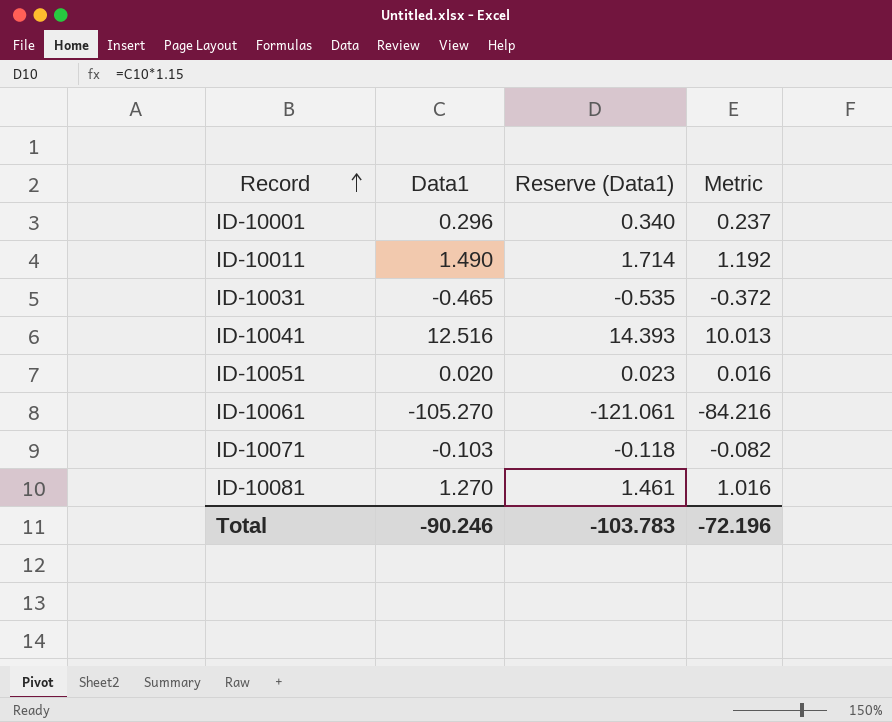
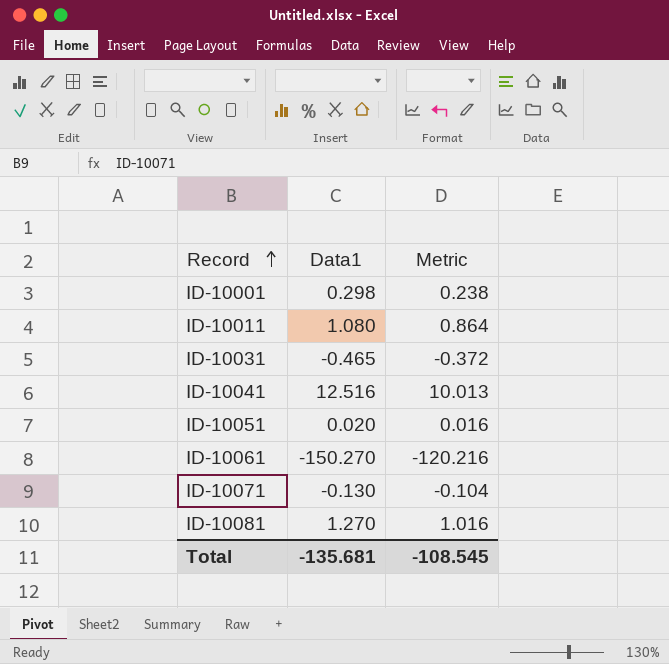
column Reserve (Data1) | formula: [Data1] * 1.15 -> none
ID-10001 | Data1: 0.296 -> 0.298
ID-10001 | Metric: 0.237 -> 0.238
ID-10011 | Data1: 1.490 -> 1.080
ID-10011 | Metric: 1.192 -> 0.864
ID-10061 | Data1: -105.270 -> -150.270
ID-10061 | Metric: -84.216 -> -120.216
ID-10071 | Data1: -0.103 -> -0.130
ID-10071 | Metric: -0.082 -> -0.104
Total | Data1: -90.246 -> -135.681
Total | Metric: -72.196 -> -108.545

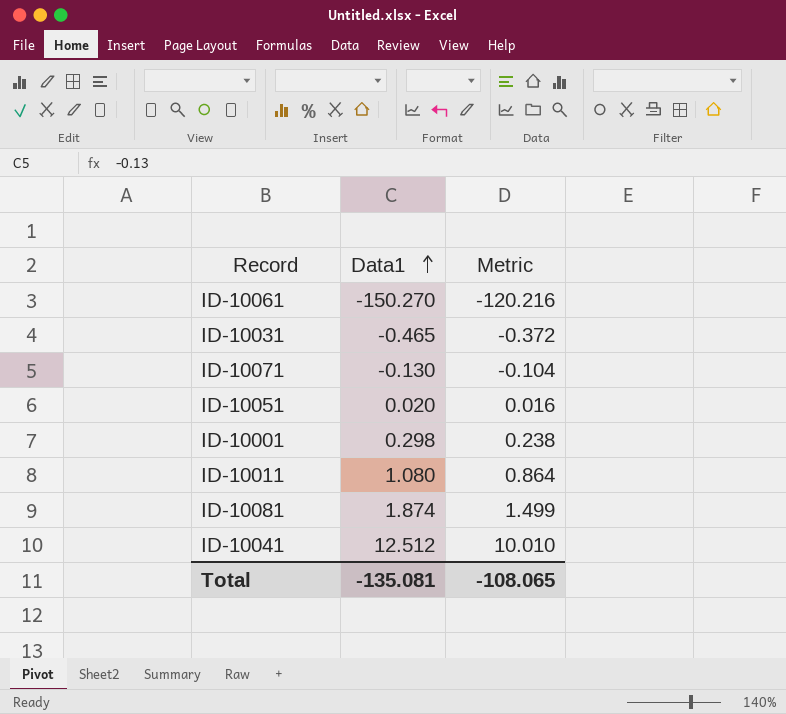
row order: Record ascending -> Data1 ascending
ID-10081 | Data1: 1.270 -> 1.874
ID-10081 | Metric: 1.016 -> 1.499
ID-10041 | Data1: 12.516 -> 12.512
ID-10041 | Metric: 10.013 -> 10.010
Total | Data1: -135.681 -> -135.081
Total | Metric: -108.545 -> -108.065

